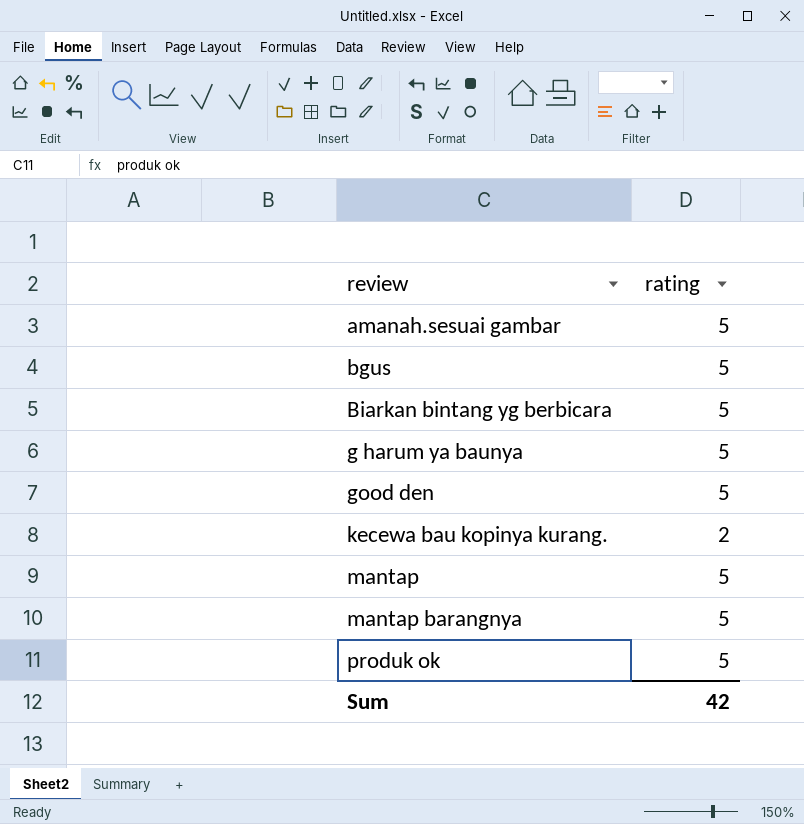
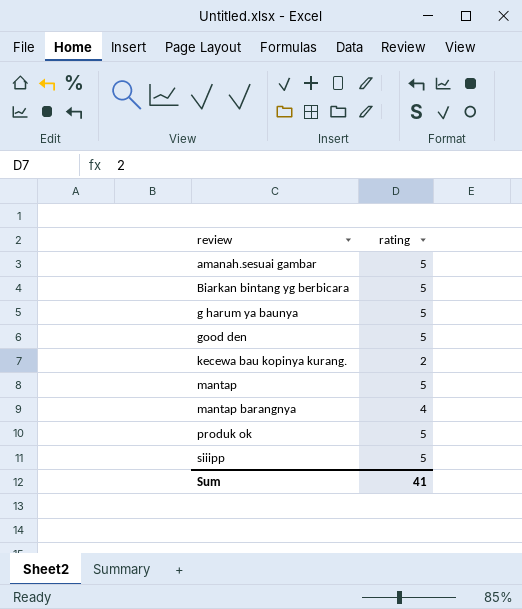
row bgus: 5 -> none
mantap barangnya | rating: 5 -> 4
row siiipp: none -> 5
Sum | rating: 42 -> 41

